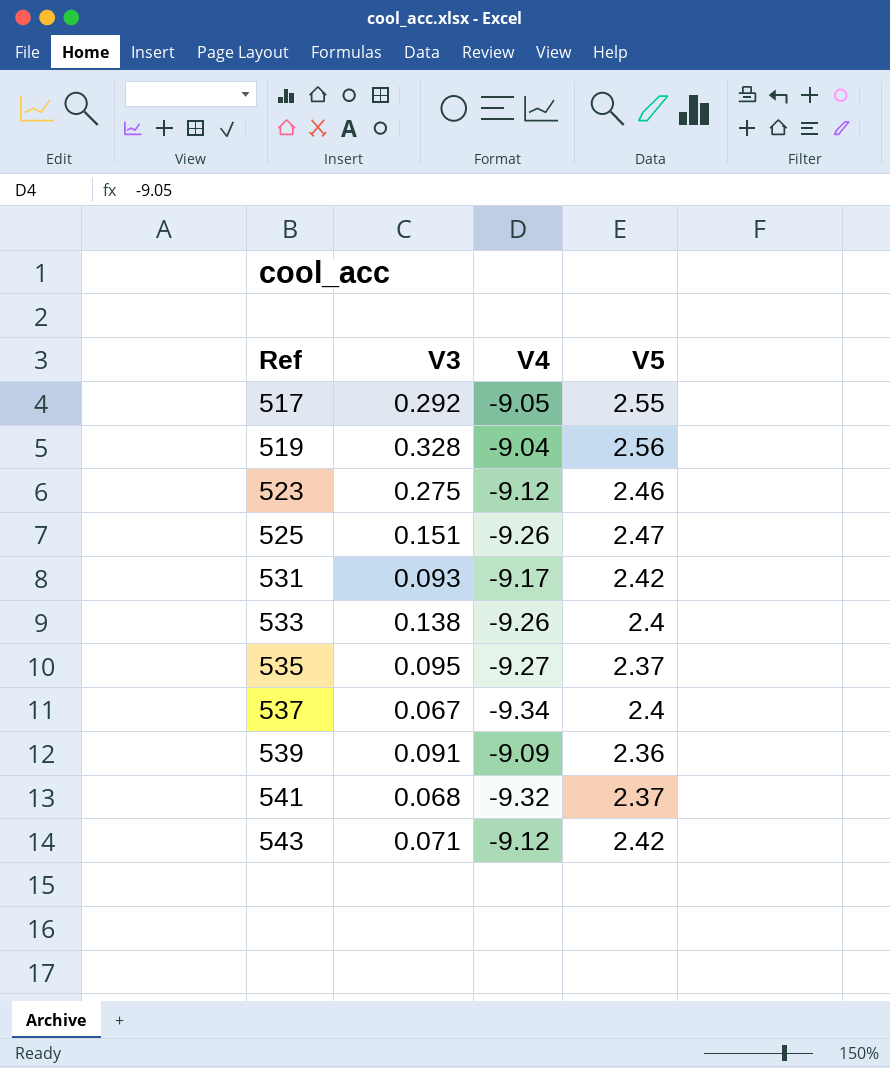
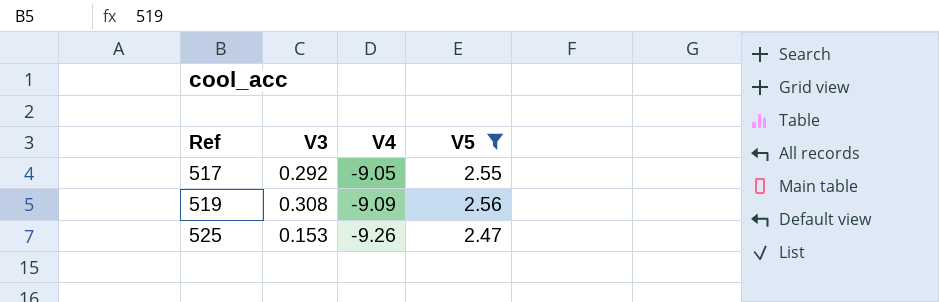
filter: none -> V5 >= 2.47
519 | V3: 0.328 -> 0.308
519 | V4: -9.04 -> -9.09
525 | V3: 0.151 -> 0.153

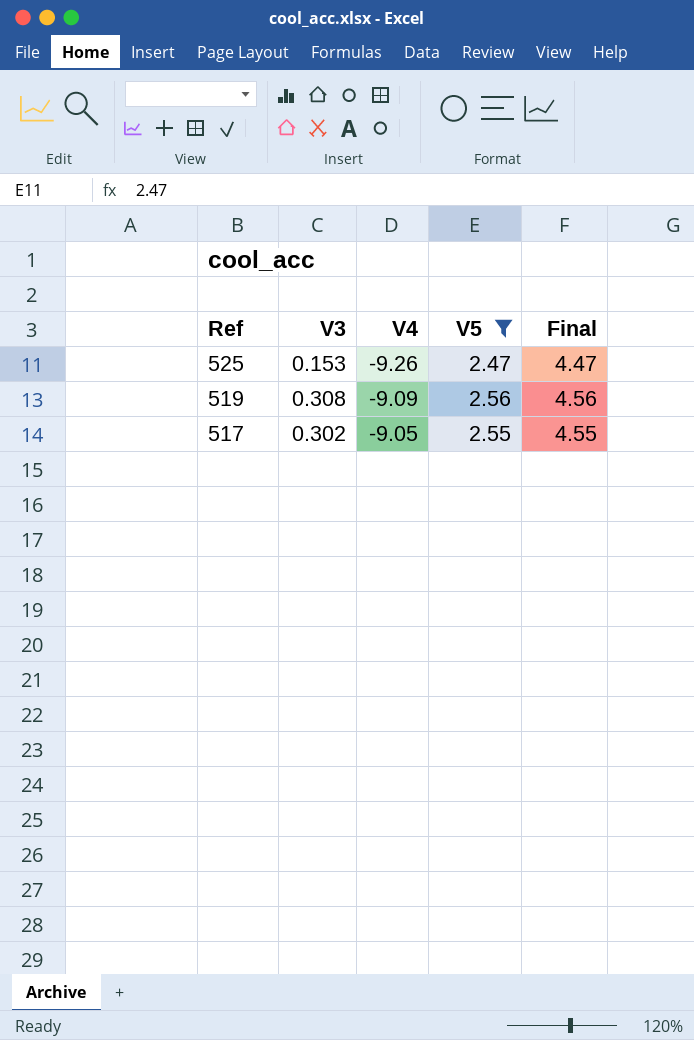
row order: Ref ascending -> Ref descending
column Final | formula: none -> [V5] + 2
517 | V3: 0.292 -> 0.302

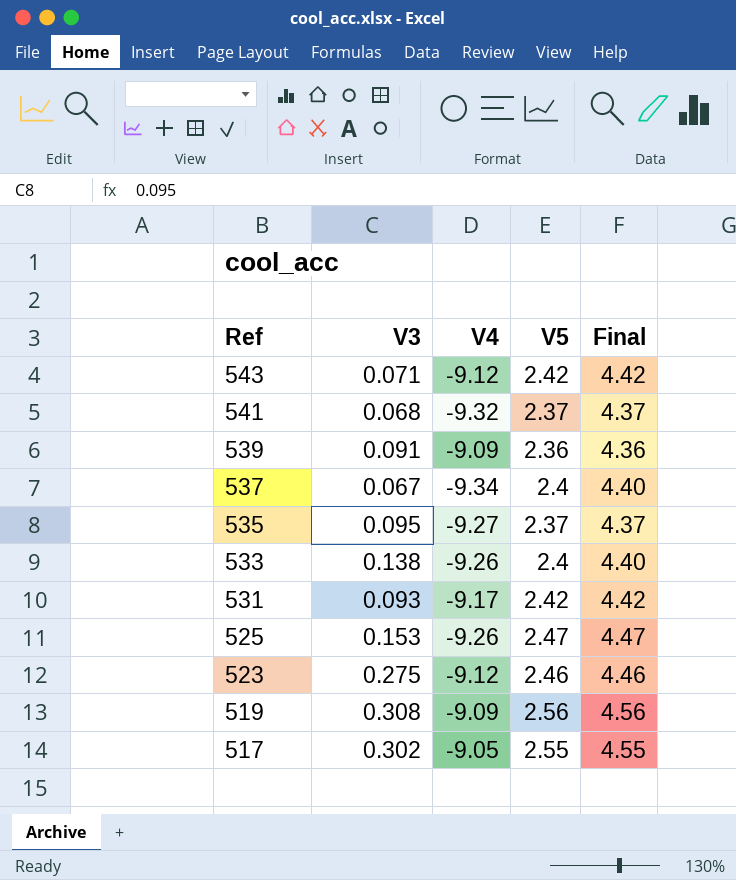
filter: V5 >= 2.47 -> none

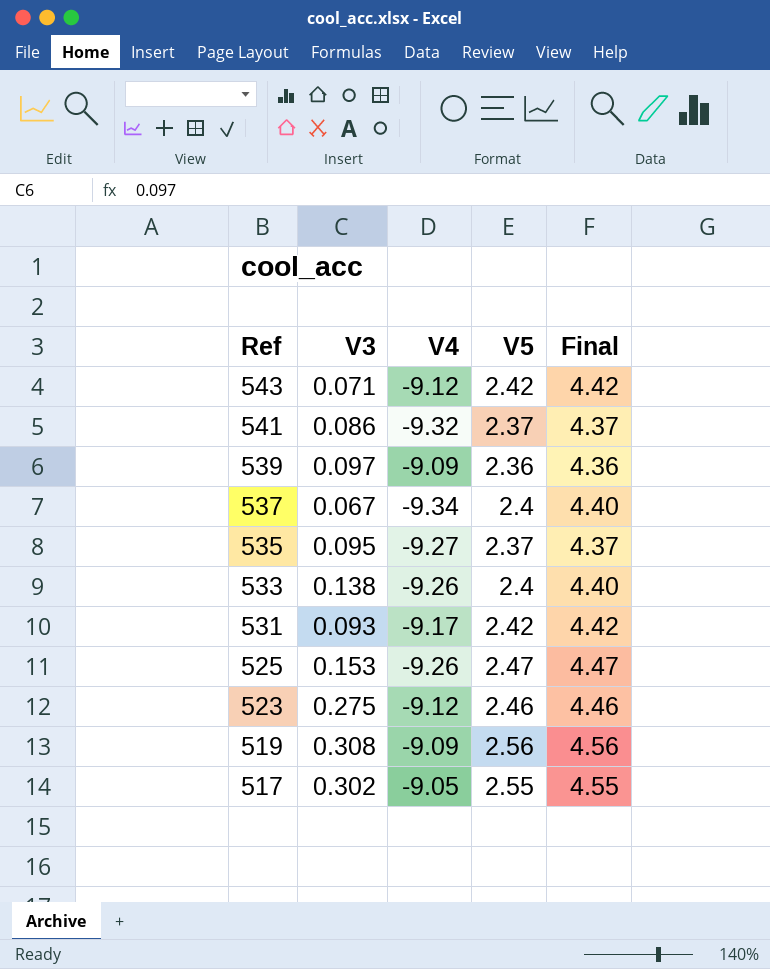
541 | V3: 0.068 -> 0.086
539 | V3: 0.091 -> 0.097

